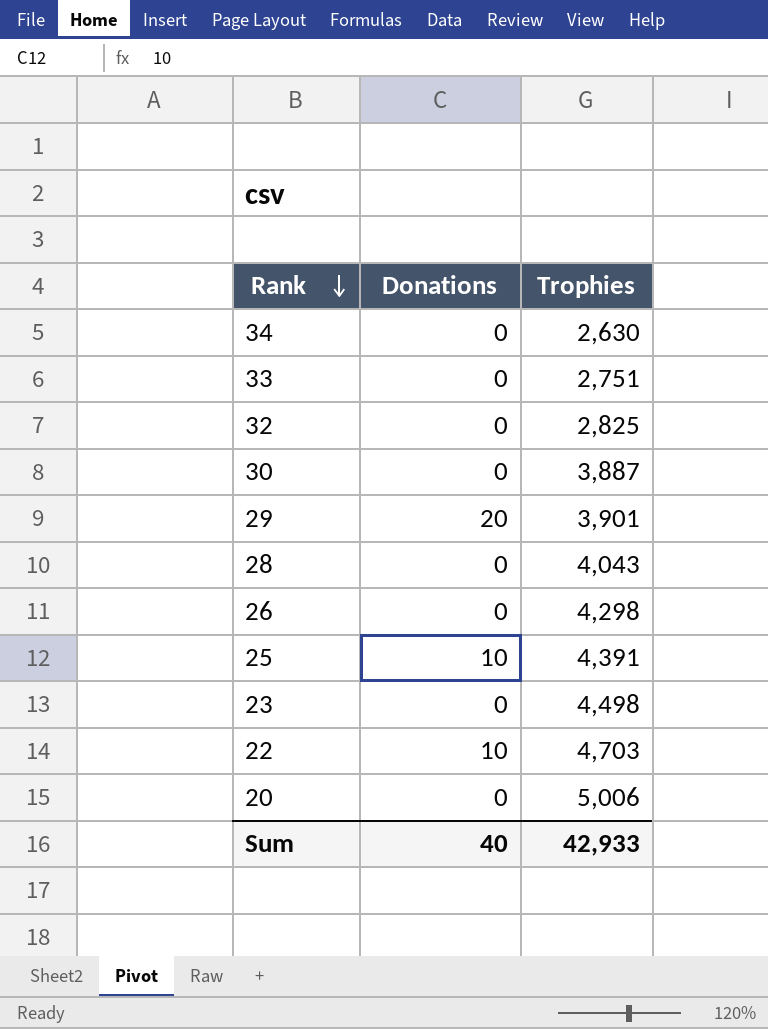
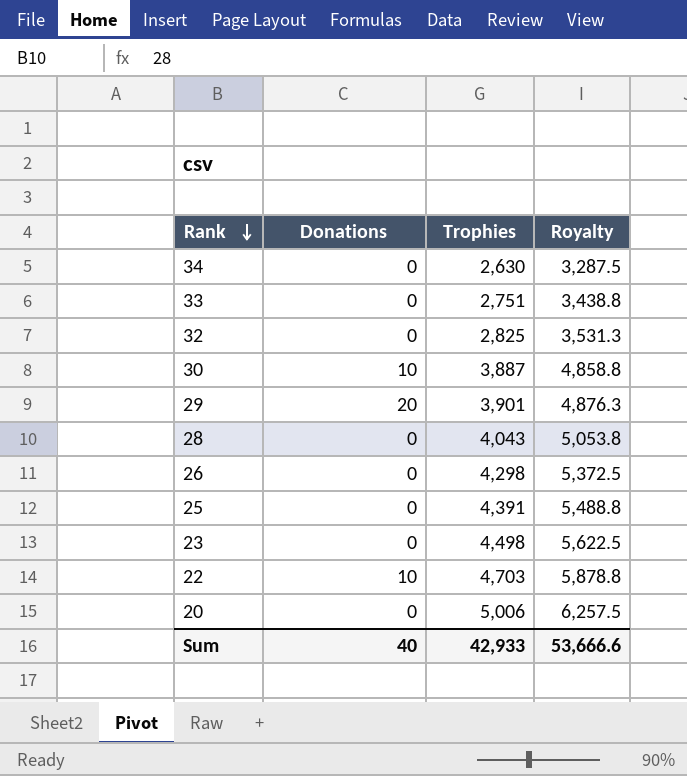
column Royalty | formula: none -> [Trophies] * 1.25
30 | Donations: 0 -> 10
25 | Donations: 10 -> 0

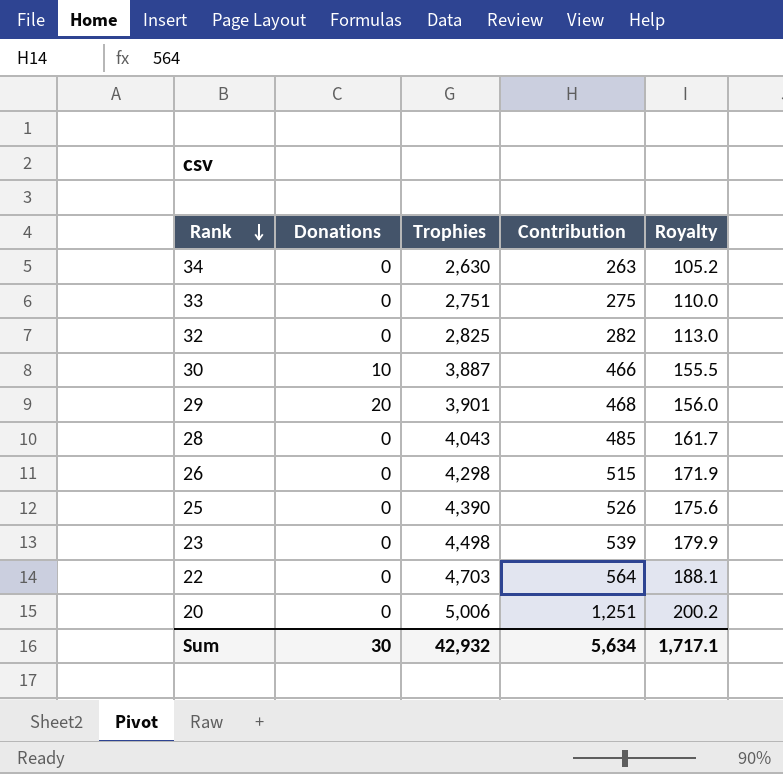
column Contribution | position: none -> 4
column Royalty | formula: [Trophies] * 1.25 -> [Trophies] * 0.04
25 | Trophies: 4,391 -> 4,390
22 | Donations: 10 -> 0
Sum | Donations: 40 -> 30
Sum | Trophies: 42,933 -> 42,932
Sum | Royalty: 53,666.6 -> 1,717.1

